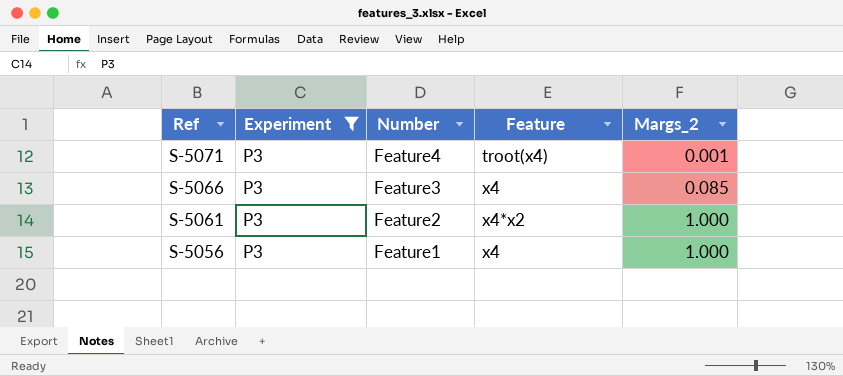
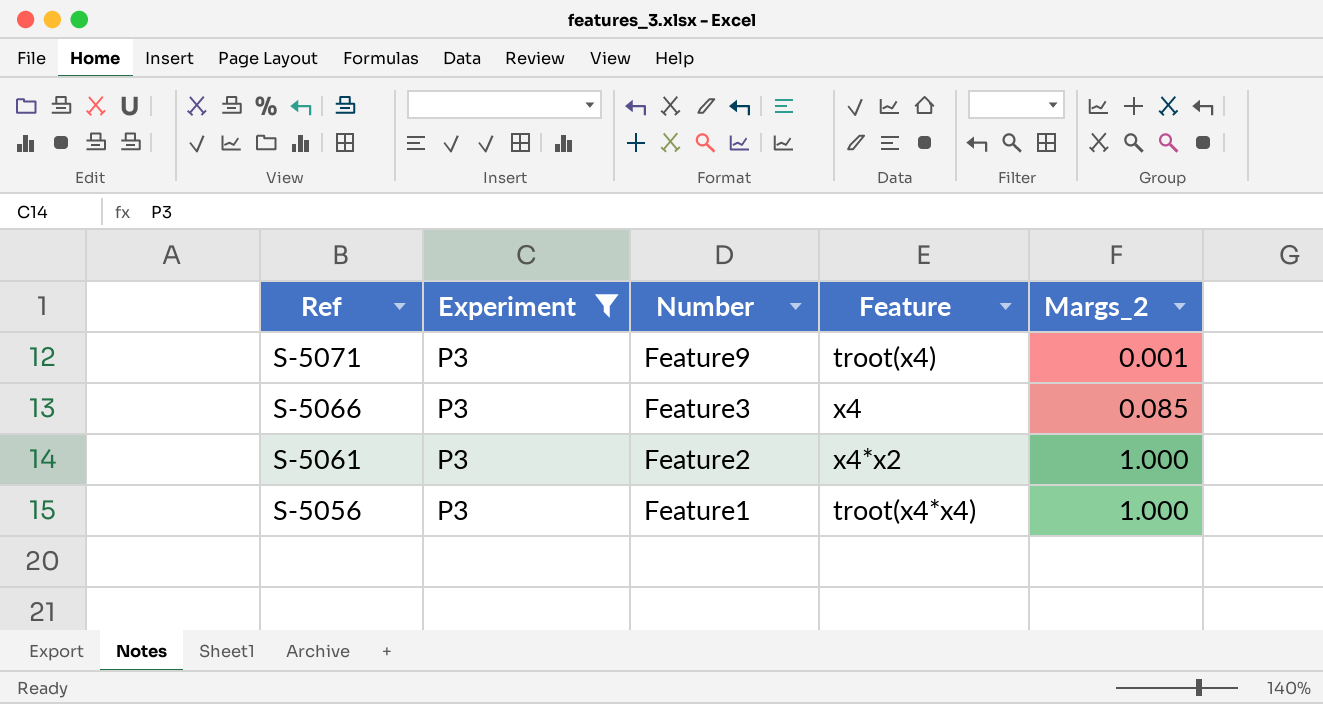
S-5071 | Number: Feature4 -> Feature9
S-5056 | Feature: x4 -> troot(x4*x4)

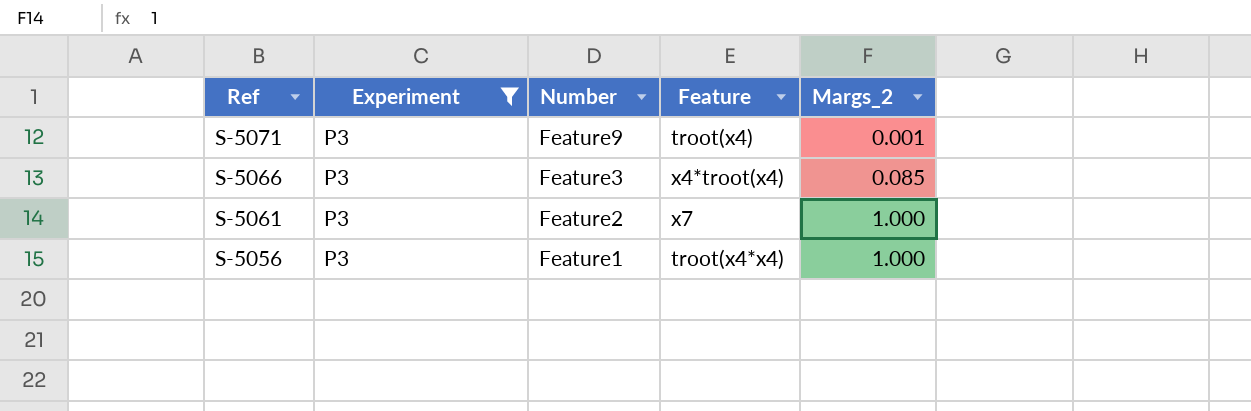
S-5066 | Feature: x4 -> x4*troot(x4)
S-5061 | Feature: x4*x2 -> x7

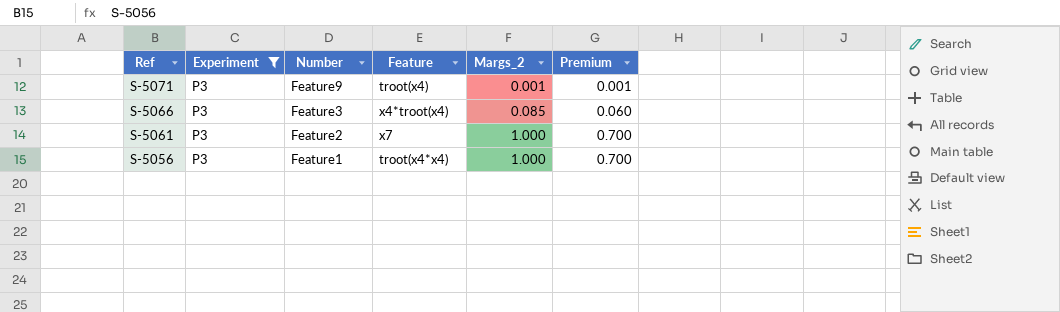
column Premium | formula: none -> [Margs_2] * 0.7

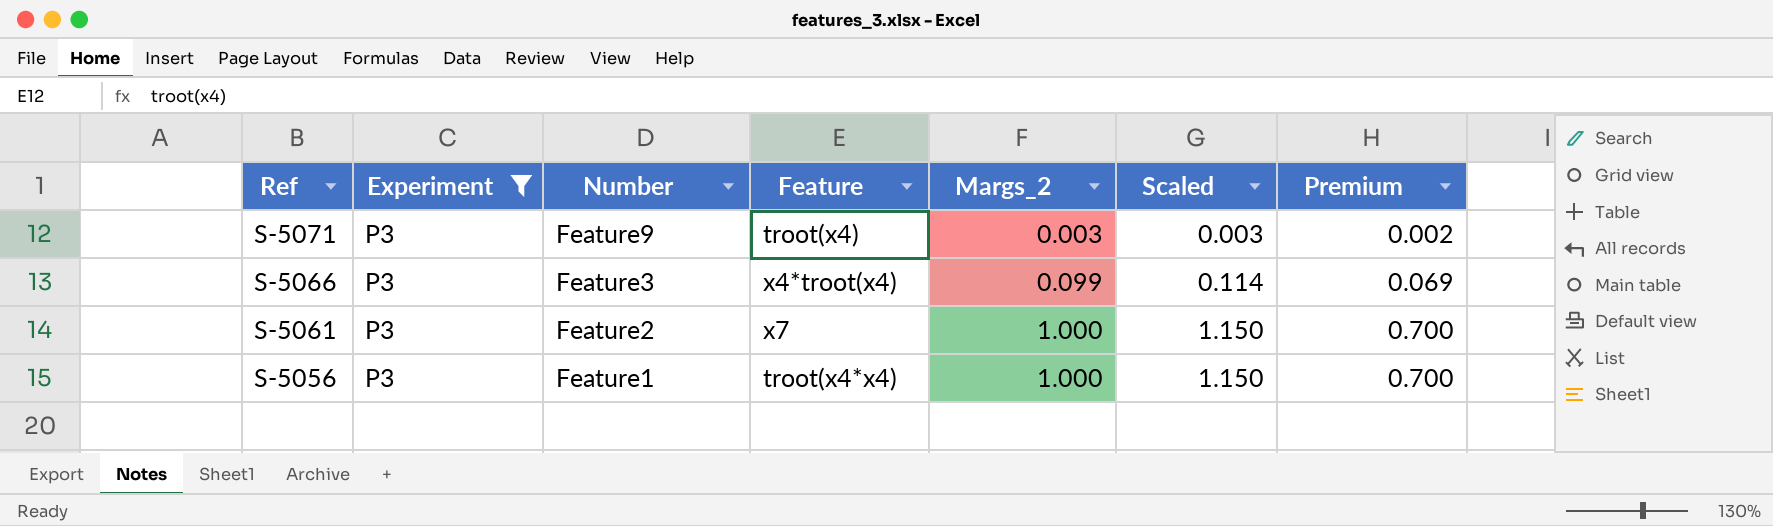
column Scaled | formula: none -> [Margs_2] * 1.15
S-5071 | Margs_2: 0.001 -> 0.003
S-5071 | Premium: 0.001 -> 0.002
S-5066 | Margs_2: 0.085 -> 0.099
S-5066 | Premium: 0.060 -> 0.069

